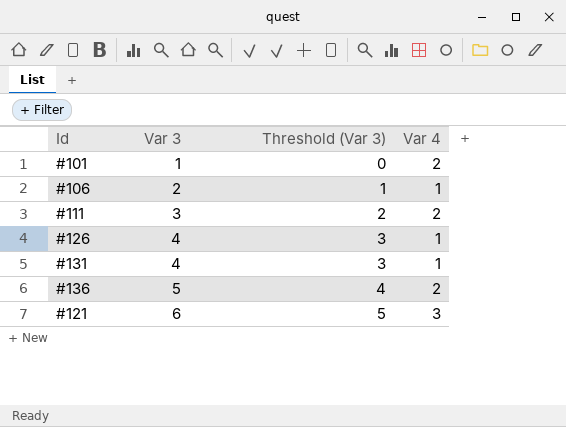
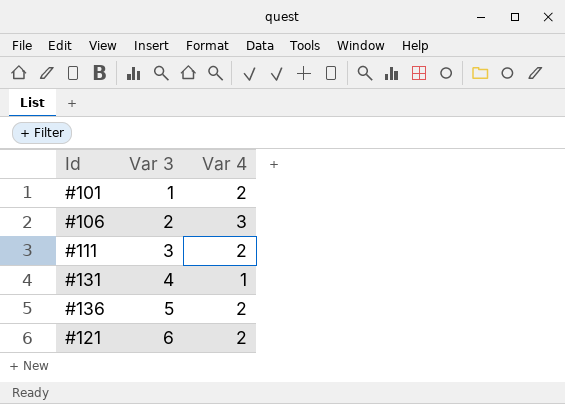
column Threshold (Var 3) | formula: [Var 3] - 1 -> none
row #126: 4 | 3 | 1 -> none
#106 | Var 4: 1 -> 3
#121 | Var 4: 3 -> 2

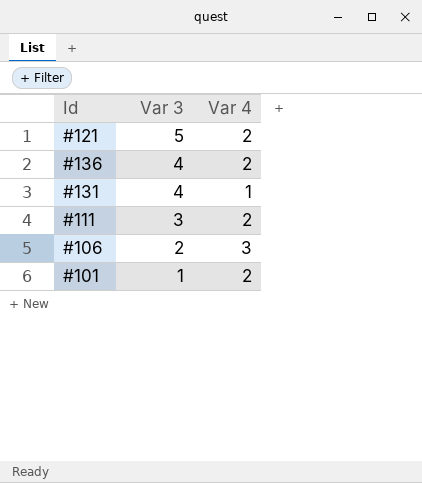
row order: Var 3 ascending -> Var 3 descending
#121 | Var 3: 6 -> 5
#136 | Var 3: 5 -> 4

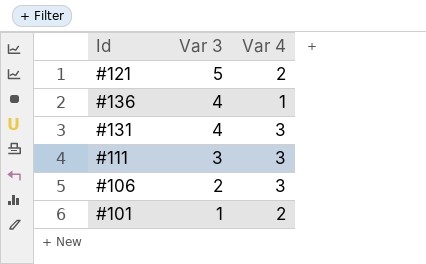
#136 | Var 4: 2 -> 1
#131 | Var 4: 1 -> 3
#111 | Var 4: 2 -> 3

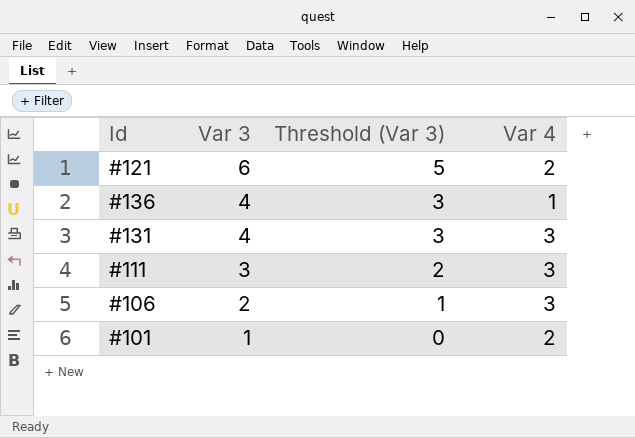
column Threshold (Var 3) | formula: none -> [Var 3] - 1
#121 | Var 3: 5 -> 6

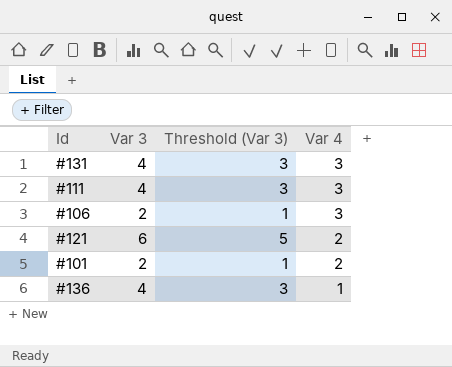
row order: Var 3 descending -> Var 4 descending
#111 | Var 3: 3 -> 4
#111 | Threshold (Var 3): 2 -> 3
#101 | Var 3: 1 -> 2
#101 | Threshold (Var 3): 0 -> 1

